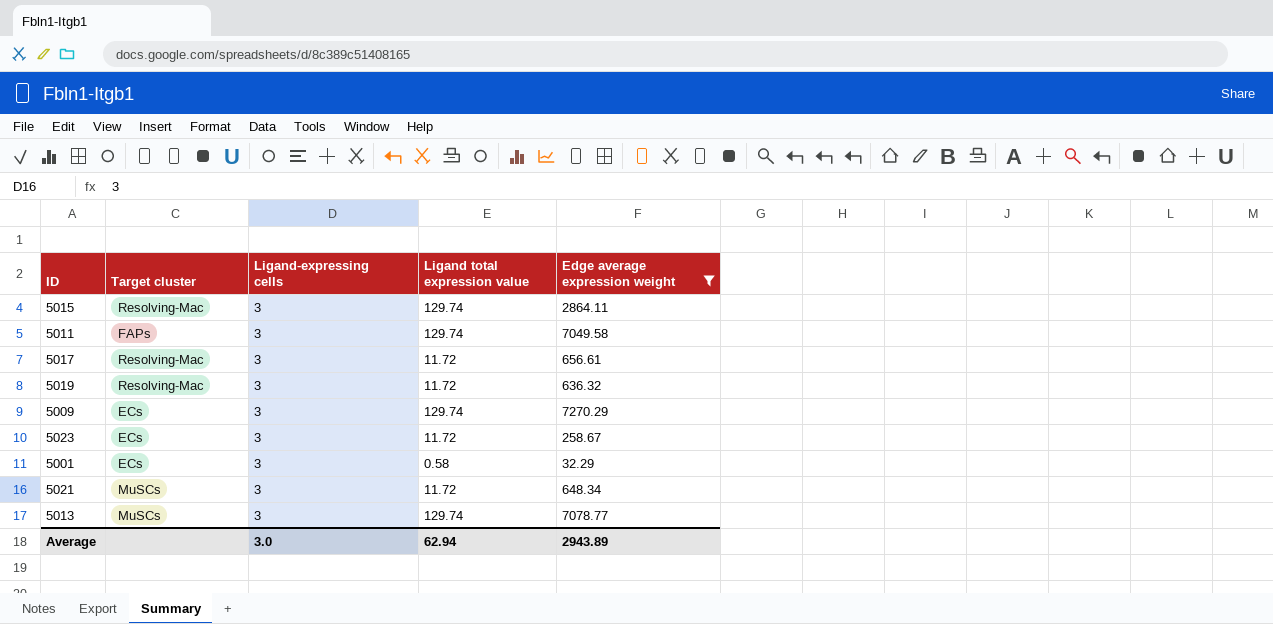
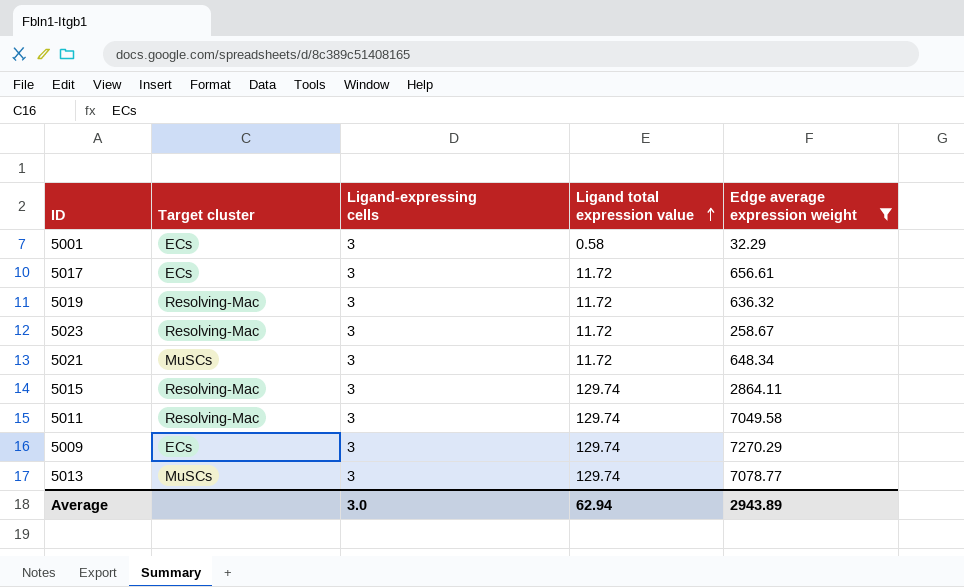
row order: none -> Ligand total expression value ascending
5017 | Target cluster: Resolving-Mac -> ECs
5023 | Target cluster: ECs -> Resolving-Mac
5011 | Target cluster: FAPs -> Resolving-Mac

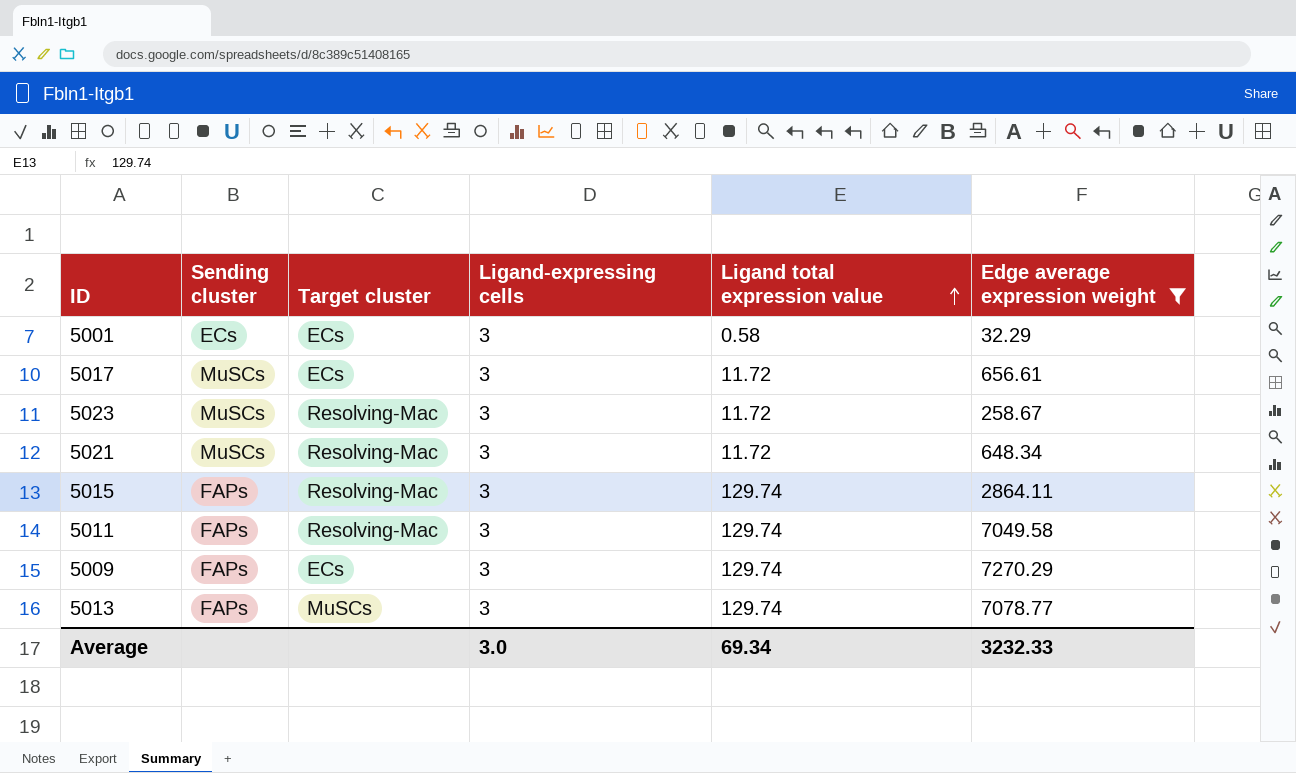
column Sending cluster | position: none -> 2
row 5019: Resolving-Mac | 3 | 11.72 | 636.32 -> none
5021 | Target cluster: MuSCs -> Resolving-Mac
Average | Ligand total expression value: 62.94 -> 69.34
Average | Edge average expression weight: 2943.89 -> 3232.33

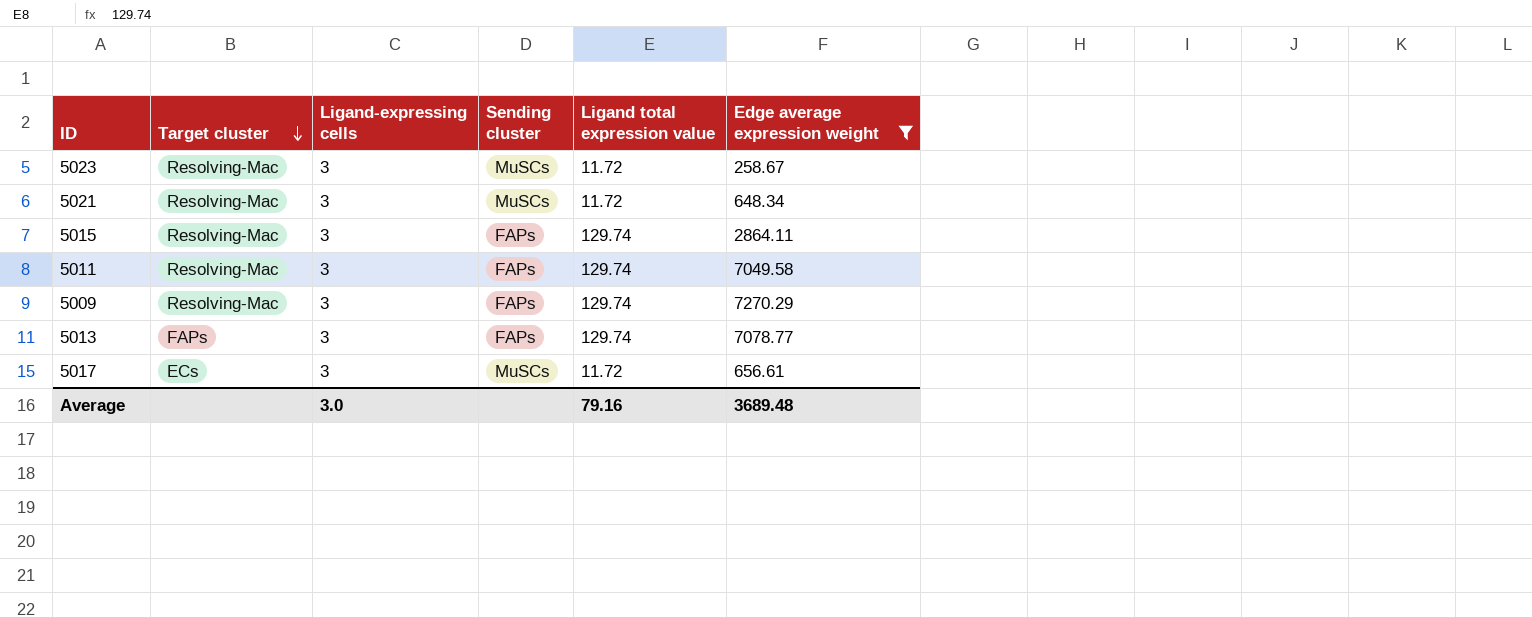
row order: Ligand total expression value ascending -> Target cluster descending
column Sending cluster | position: 2 -> 4
row 5001: ECs | ECs | 3 | 0.58 | 32.29 -> none
5009 | Target cluster: ECs -> Resolving-Mac
5013 | Target cluster: MuSCs -> FAPs
Average | Ligand total expression value: 69.34 -> 79.16
Average | Edge average expression weight: 3232.33 -> 3689.48

